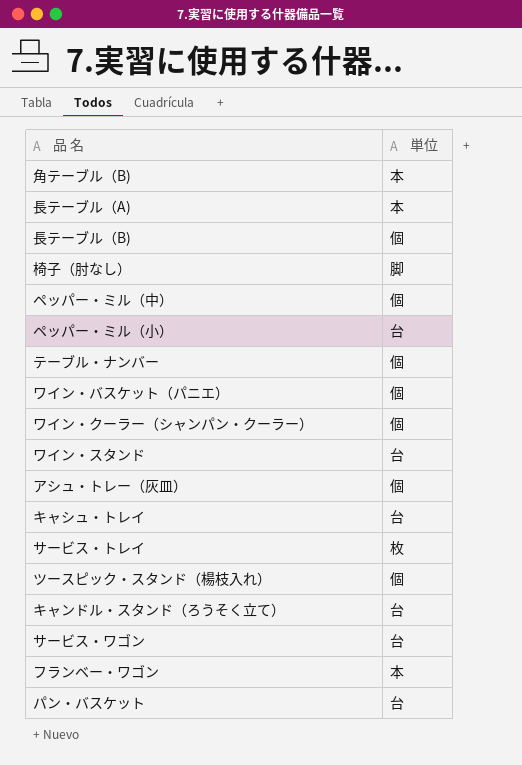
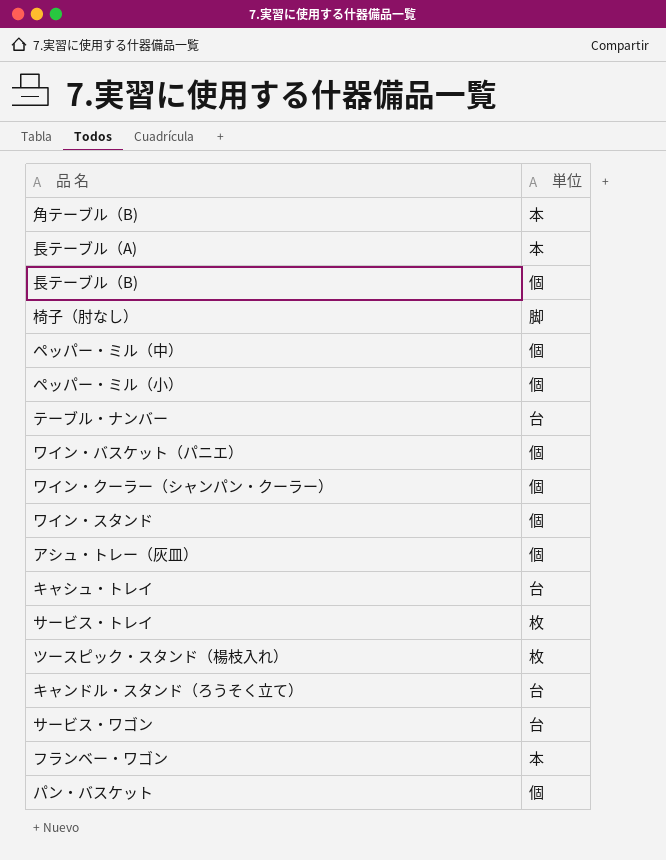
ペッパー・ミル（小） | 単位: 台 -> 個
テーブル・ナンバー | 単位: 個 -> 台
ワイン・スタンド | 単位: 台 -> 個
ツースピック・スタンド（楊枝入れ） | 単位: 個 -> 枚
パン・バスケット | 単位: 台 -> 個

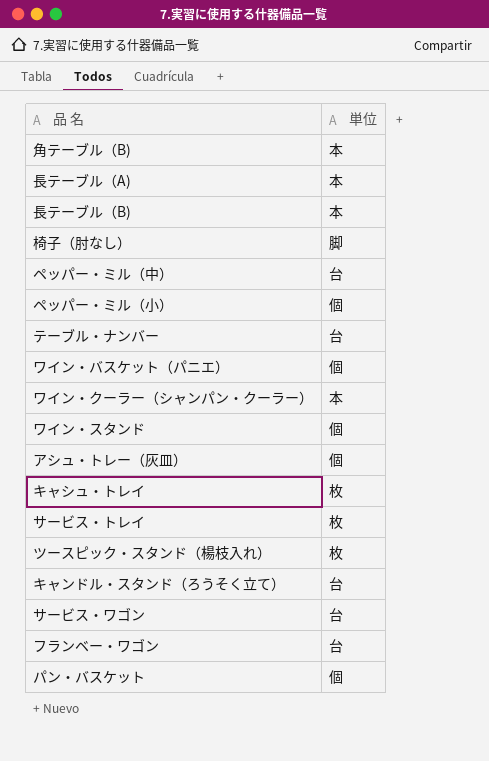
長テーブル（B) | 単位: 個 -> 本
ペッパー・ミル（中） | 単位: 個 -> 台
ワイン・クーラー（シャンパン・クーラー） | 単位: 個 -> 本
キャシュ・トレイ | 単位: 台 -> 枚
フランベー・ワゴン | 単位: 本 -> 台

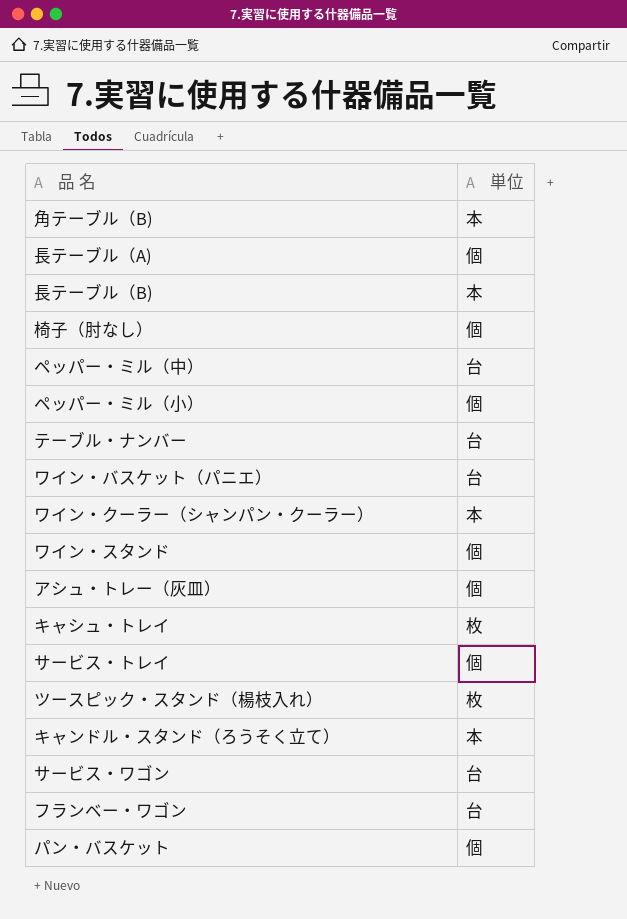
長テーブル（A) | 単位: 本 -> 個
椅子（肘なし） | 単位: 脚 -> 個
ワイン・バスケット（パニエ） | 単位: 個 -> 台
サービス・トレイ | 単位: 枚 -> 個
キャンドル・スタンド（ろうそく立て） | 単位: 台 -> 本

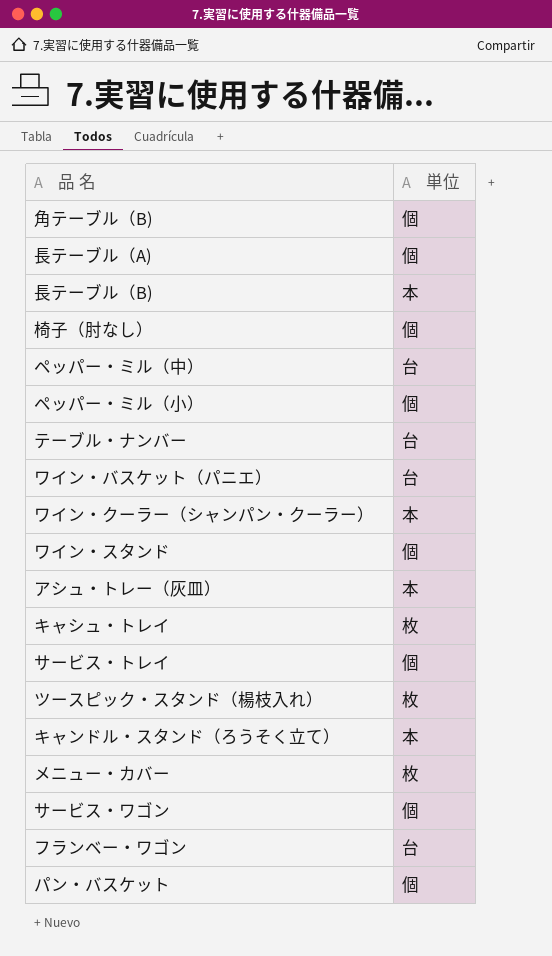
角テーブル（B) | 単位: 本 -> 個
アシュ・トレー（灰皿） | 単位: 個 -> 本
row メニュー・カバー: none -> 枚
サービス・ワゴン | 単位: 台 -> 個

